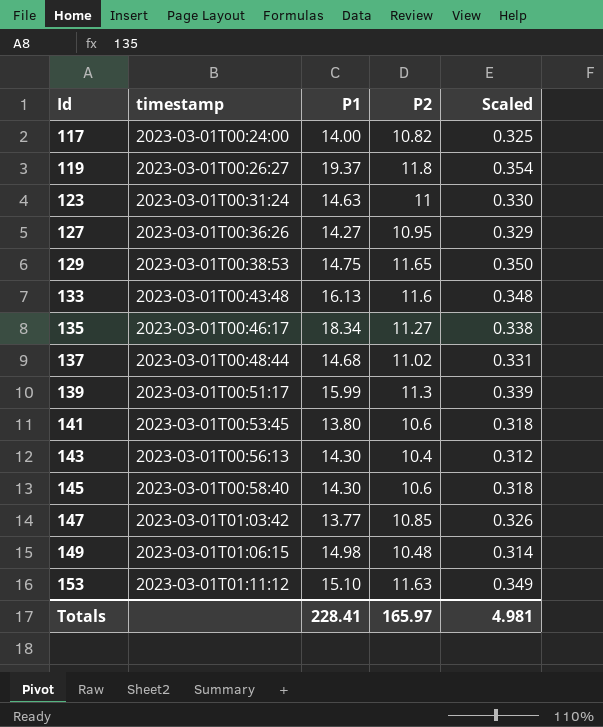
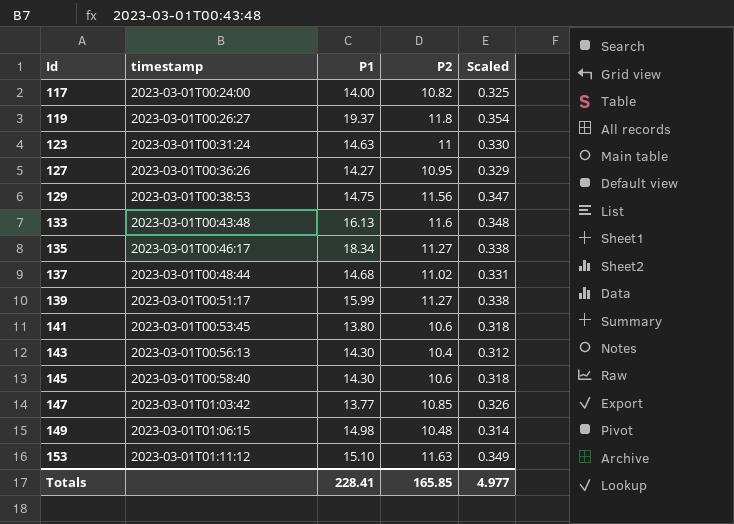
129 | P2: 11.65 -> 11.56
129 | Scaled: 0.350 -> 0.347
139 | P2: 11.3 -> 11.27
139 | Scaled: 0.339 -> 0.338
Totals | P2: 165.97 -> 165.85
Totals | Scaled: 4.981 -> 4.977

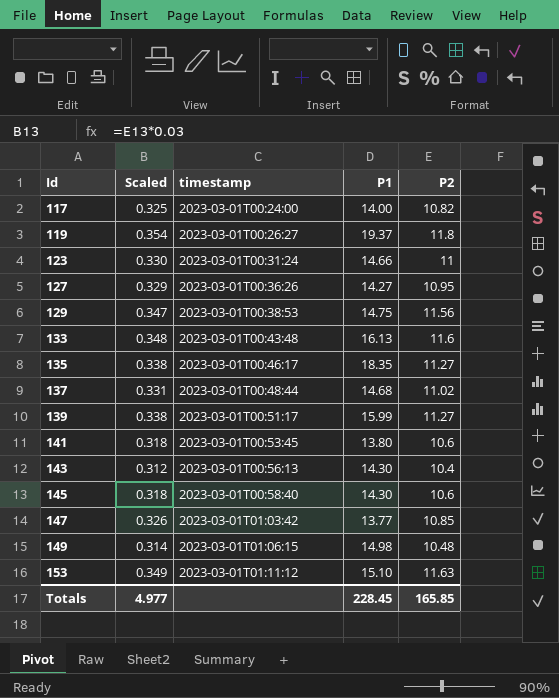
column Scaled | position: 5 -> 2
123 | P1: 14.63 -> 14.66
135 | P1: 18.34 -> 18.35
Totals | P1: 228.41 -> 228.45

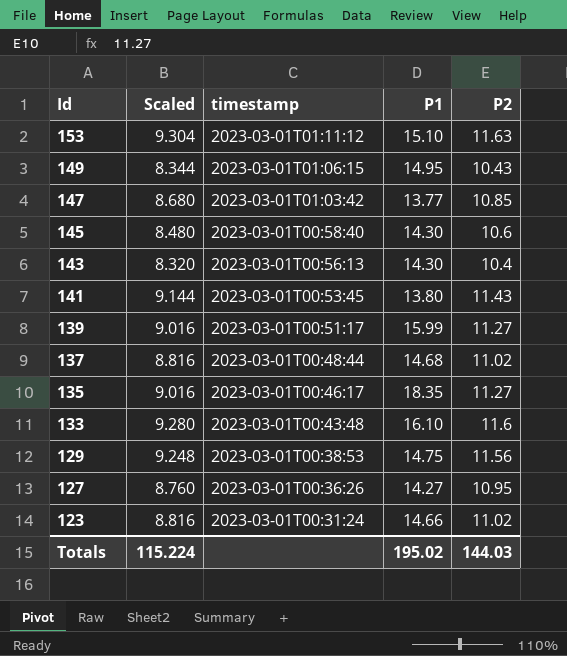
row order: Id ascending -> Id descending
column Scaled | formula: [P2] * 0.03 -> [P2] * 0.8
row 117: 0.325 | 2023-03-01T00:24:00 | 14.00 | 10.82 -> none
row 119: 0.354 | 2023-03-01T00:26:27 | 19.37 | 11.8 -> none
149 | P1: 14.98 -> 14.95
149 | P2: 10.48 -> 10.43
141 | P2: 10.6 -> 11.43
133 | P1: 16.13 -> 16.10
123 | P2: 11 -> 11.02
Totals | Scaled: 4.977 -> 115.224
Totals | P1: 228.45 -> 195.02
Totals | P2: 165.85 -> 144.03

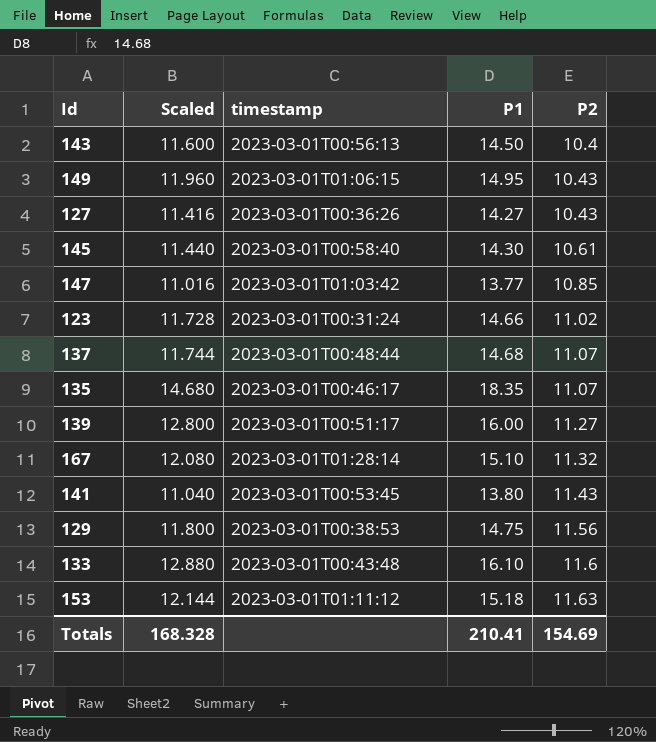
row order: Id descending -> P2 ascending
column Scaled | formula: [P2] * 0.8 -> [P1] * 0.8
143 | P1: 14.30 -> 14.50
127 | P2: 10.95 -> 10.43
145 | P2: 10.6 -> 10.61
137 | P2: 11.02 -> 11.07
135 | P2: 11.27 -> 11.07
139 | P1: 15.99 -> 16.00
row 167: none -> 12.080 | 2023-03-01T01:28:14 | 15.10 | 11.32
153 | P1: 15.10 -> 15.18
Totals | Scaled: 115.224 -> 168.328
Totals | P1: 195.02 -> 210.41
Totals | P2: 144.03 -> 154.69

